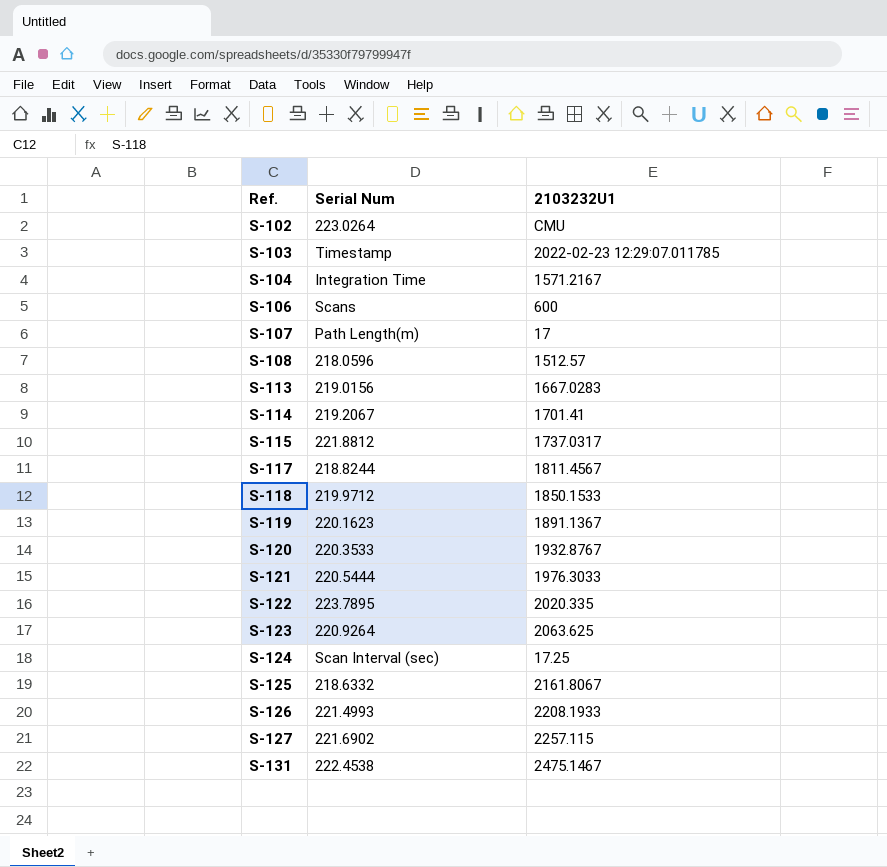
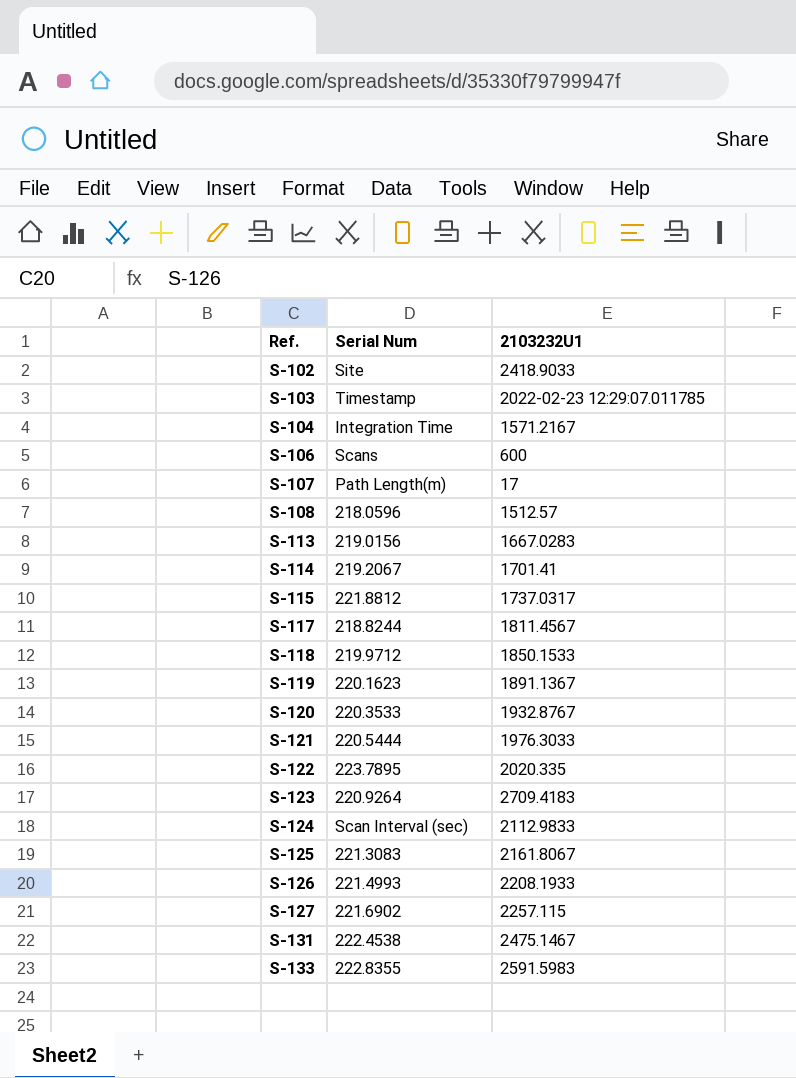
S-102 | Serial Num: 223.0264 -> Site
S-102 | 2103232U1: CMU -> 2418.9033
S-123 | 2103232U1: 2063.625 -> 2709.4183
S-124 | 2103232U1: 17.25 -> 2112.9833
S-125 | Serial Num: 218.6332 -> 221.3083
row S-133: none -> 222.8355 | 2591.5983

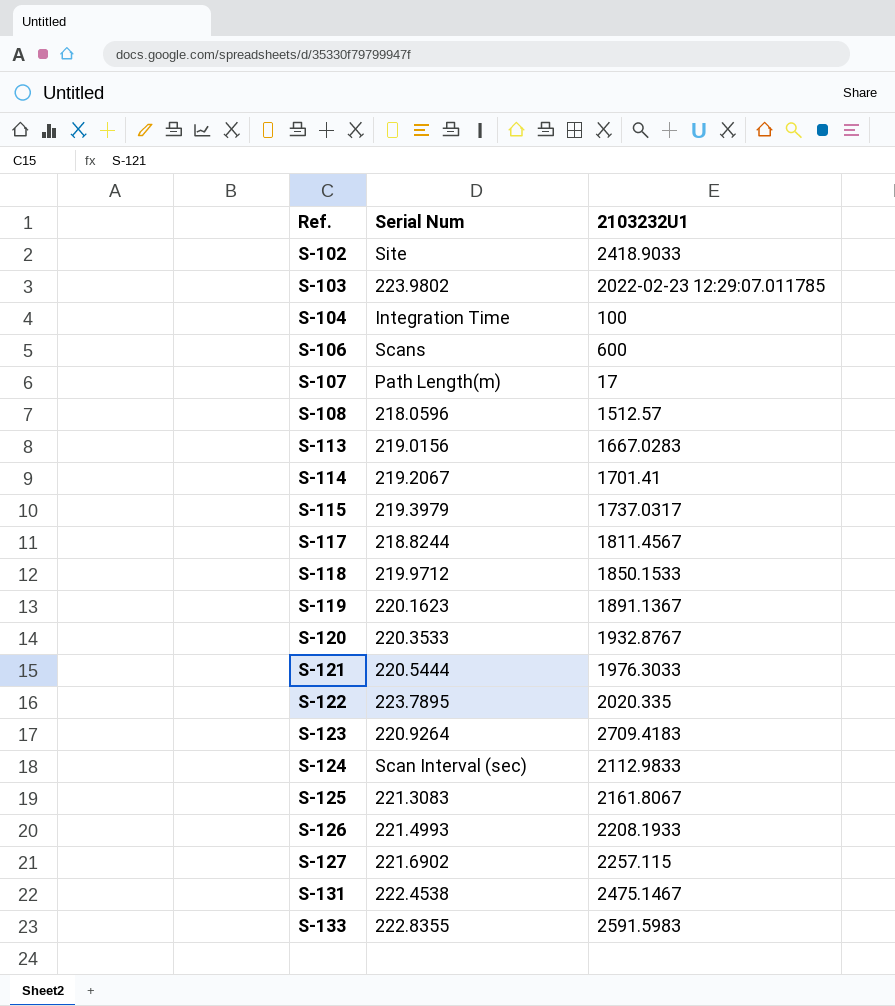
S-103 | Serial Num: Timestamp -> 223.9802
S-104 | 2103232U1: 1571.2167 -> 100
S-115 | Serial Num: 221.8812 -> 219.3979

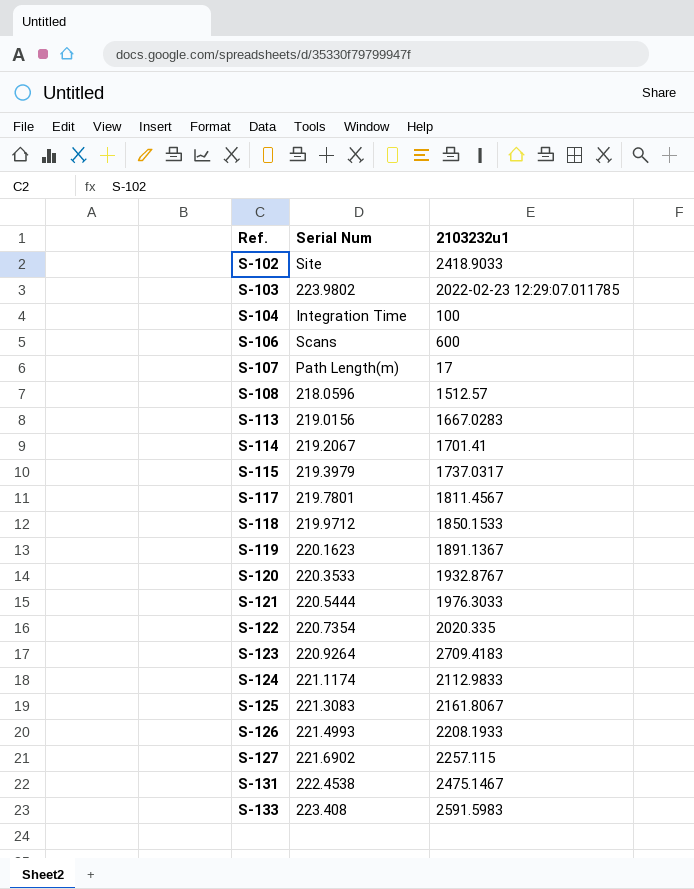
column name: 2103232U1 -> 2103232u1
S-117 | Serial Num: 218.8244 -> 219.7801
S-122 | Serial Num: 223.7895 -> 220.7354
S-124 | Serial Num: Scan Interval (sec) -> 221.1174
S-133 | Serial Num: 222.8355 -> 223.408

